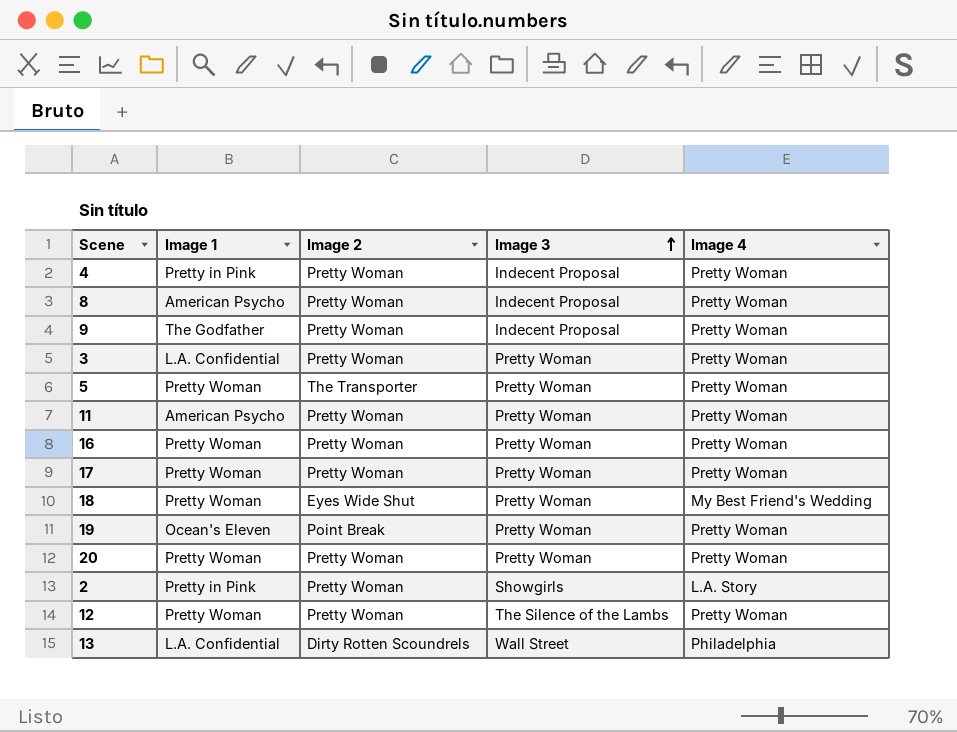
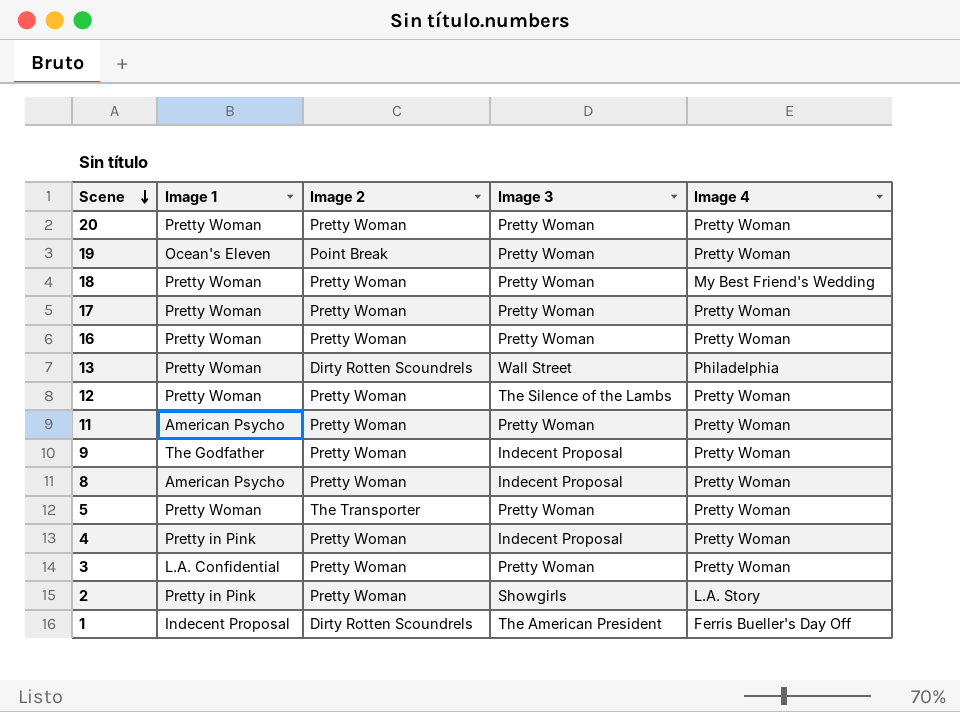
row order: Image 3 ascending -> Scene descending
18 | Image 2: Eyes Wide Shut -> Pretty Woman
13 | Image 1: L.A. Confidential -> Pretty Woman
row 1: none -> Indecent Proposal | Dirty Rotten Scoundrels | The American President | Ferris Bueller's Day Off

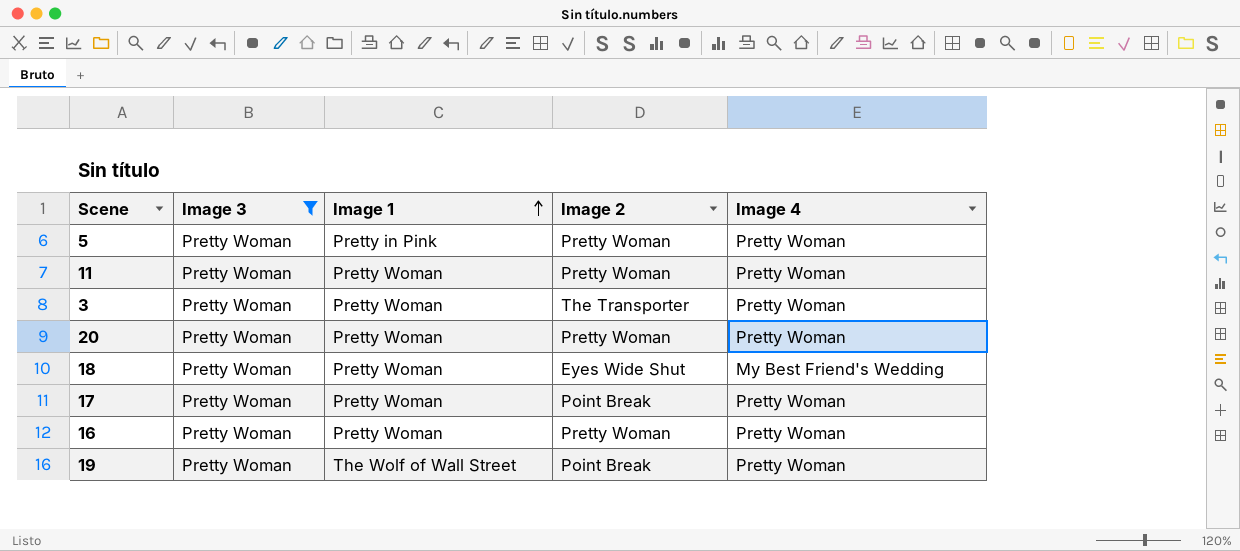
filter: none -> Image 3 = Pretty Woman
row order: Scene descending -> Image 1 ascending
column Image 3 | position: 4 -> 2
5 | Image 1: Pretty Woman -> Pretty in Pink
5 | Image 2: The Transporter -> Pretty Woman
11 | Image 1: American Psycho -> Pretty Woman
3 | Image 1: L.A. Confidential -> Pretty Woman
3 | Image 2: Pretty Woman -> The Transporter
18 | Image 2: Pretty Woman -> Eyes Wide Shut
17 | Image 2: Pretty Woman -> Point Break
19 | Image 1: Ocean's Eleven -> The Wolf of Wall Street

